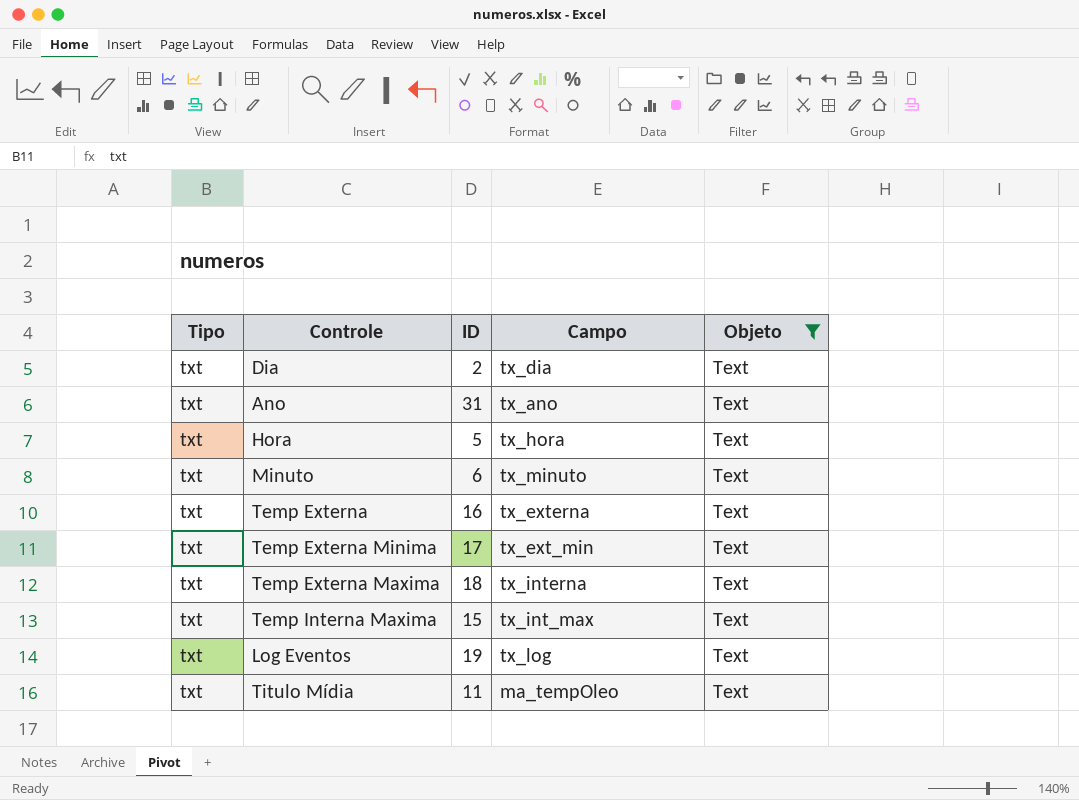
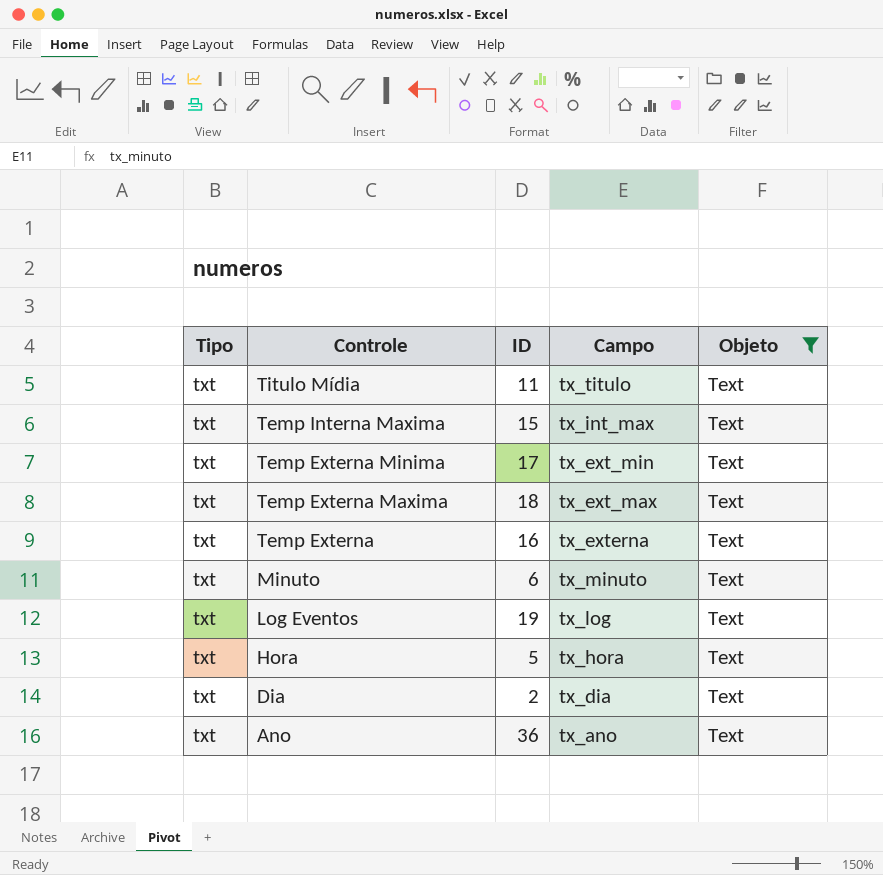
row order: none -> Controle descending
Titulo Mídia | Campo: ma_tempOleo -> tx_titulo
Temp Externa Maxima | Campo: tx_interna -> tx_ext_max
Ano | ID: 31 -> 36

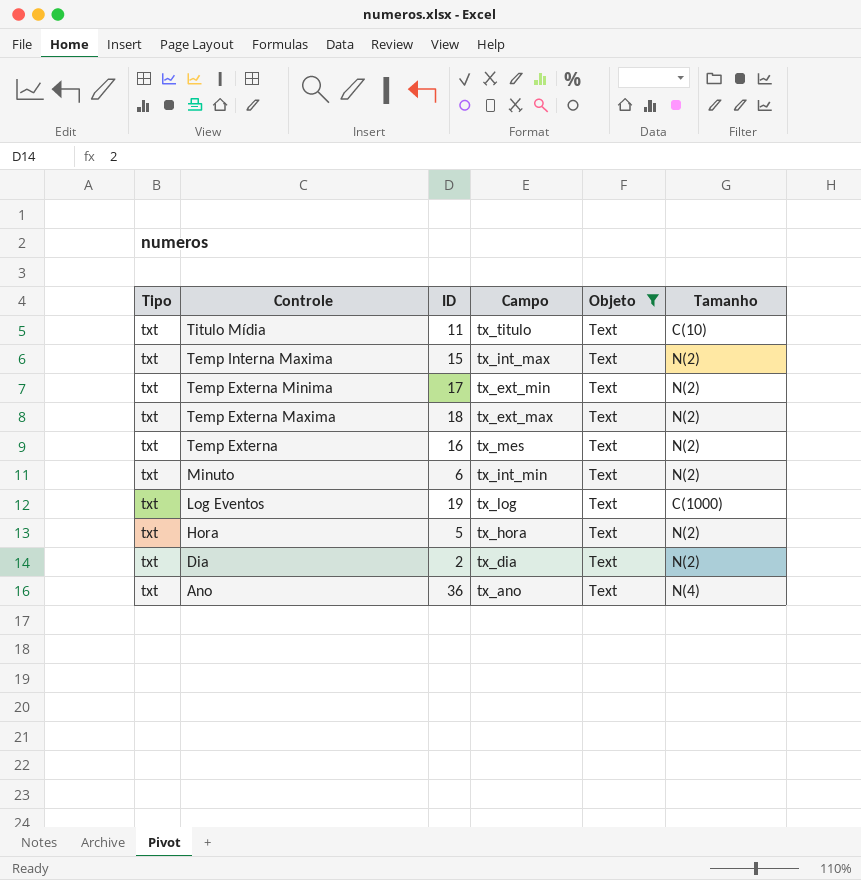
column Tamanho | position: none -> 6
Temp Externa | Campo: tx_externa -> tx_mes
Minuto | Campo: tx_minuto -> tx_int_min

